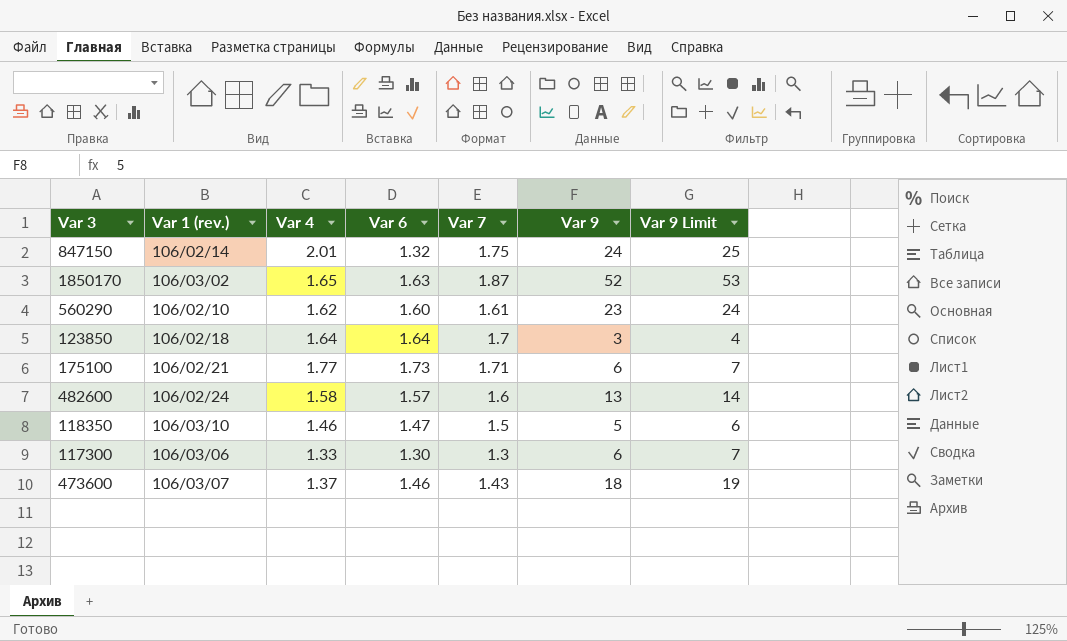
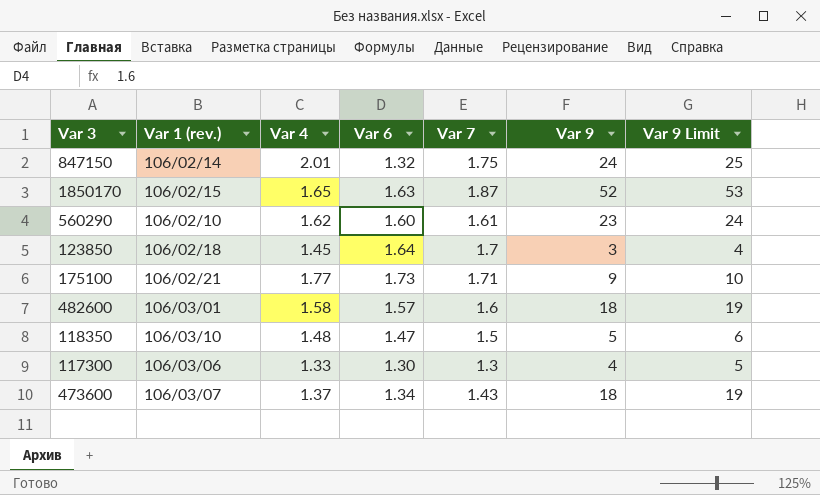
1850170 | Var 1 (rev.): 106/03/02 -> 106/02/15
123850 | Var 4: 1.64 -> 1.45
175100 | Var 9: 6 -> 9
175100 | Var 9 Limit: 7 -> 10
482600 | Var 1 (rev.): 106/02/24 -> 106/03/01
482600 | Var 9: 13 -> 18
482600 | Var 9 Limit: 14 -> 19
118350 | Var 4: 1.46 -> 1.48
117300 | Var 9: 6 -> 4
117300 | Var 9 Limit: 7 -> 5
473600 | Var 6: 1.46 -> 1.34

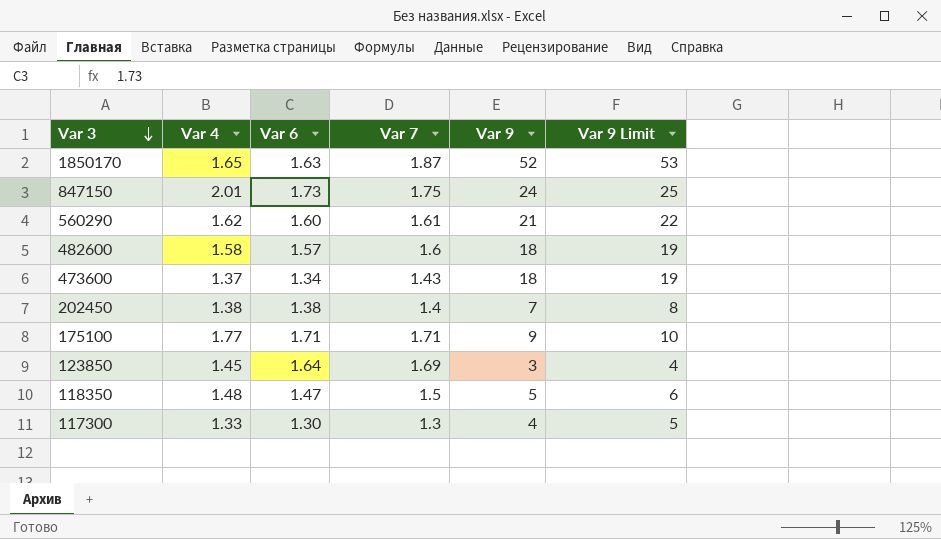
row order: none -> Var 3 descending
column Var 1 (rev.) | position: 2 -> none
847150 | Var 6: 1.32 -> 1.73
560290 | Var 9: 23 -> 21
560290 | Var 9 Limit: 24 -> 22
row 202450: none -> 1.38 | 1.38 | 1.4 | 7 | 8
175100 | Var 6: 1.73 -> 1.71
123850 | Var 7: 1.7 -> 1.69

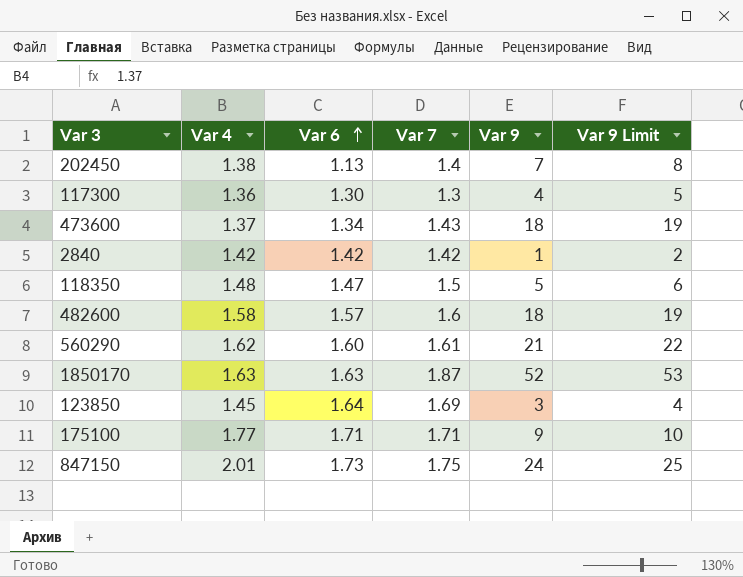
row order: Var 3 descending -> Var 6 ascending
202450 | Var 6: 1.38 -> 1.13
117300 | Var 4: 1.33 -> 1.36
row 2840: none -> 1.42 | 1.42 | 1.42 | 1 | 2
1850170 | Var 4: 1.65 -> 1.63

